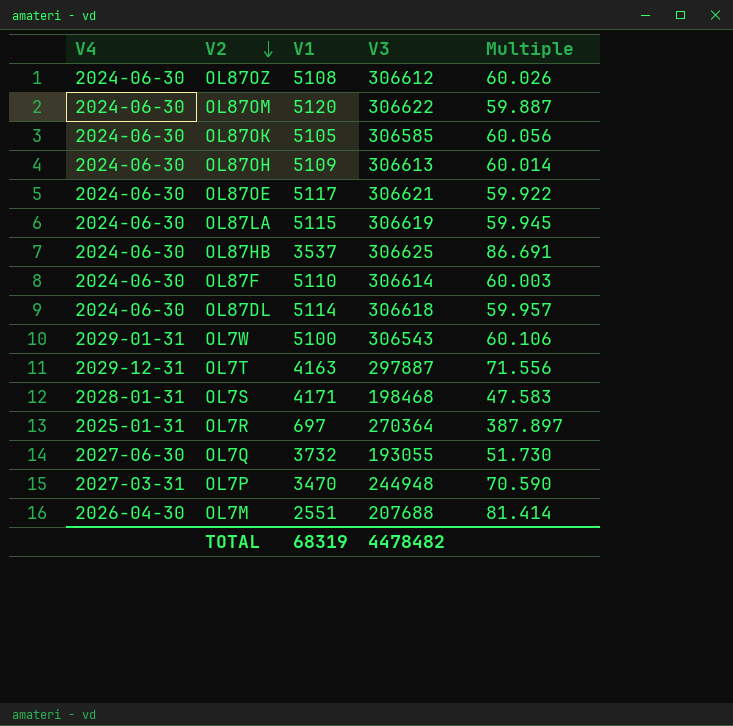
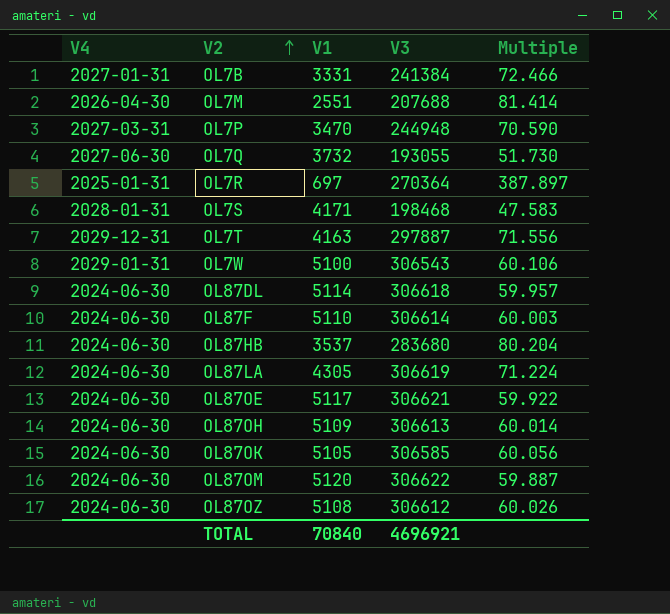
row order: V2 descending -> V2 ascending
row OL7B: none -> 2027-01-31 | 3331 | 241384 | 72.466
OL87HB | V3: 306625 -> 283680
OL87HB | Multiple: 86.691 -> 80.204
OL87LA | V1: 5115 -> 4305
OL87LA | Multiple: 59.945 -> 71.224
TOTAL | V1: 68319 -> 70840
TOTAL | V3: 4478482 -> 4696921

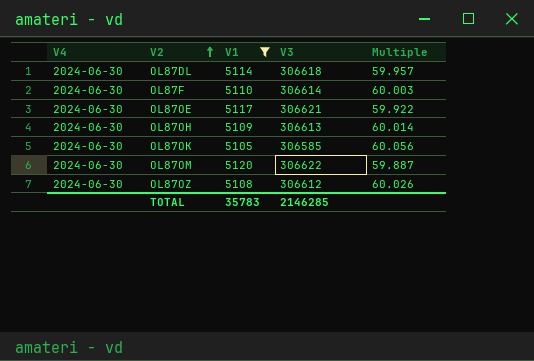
filter: none -> V1 >= 5105
TOTAL | V1: 70840 -> 35783
TOTAL | V3: 4696921 -> 2146285

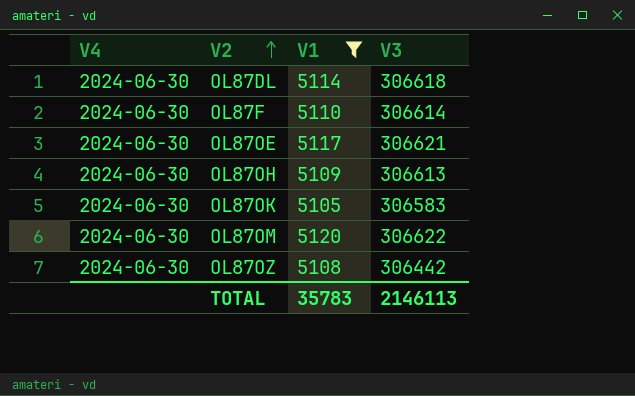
column Multiple | formula: [V3] / [V1] -> none
OL87OK | V3: 306585 -> 306583
OL87OZ | V3: 306612 -> 306442
TOTAL | V3: 2146285 -> 2146113

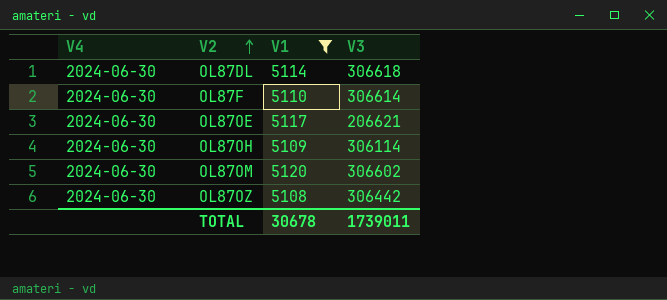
row OL87OK: 2024-06-30 | 5105 | 306583 -> none
OL87OE | V3: 306621 -> 206621
OL87OH | V3: 306613 -> 306114
OL87OM | V3: 306622 -> 306602
TOTAL | V1: 35783 -> 30678
TOTAL | V3: 2146113 -> 1739011

